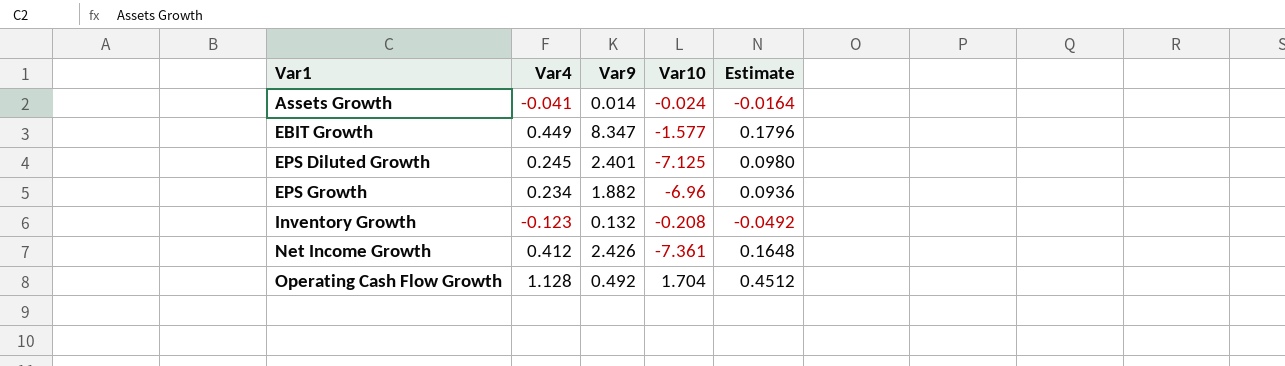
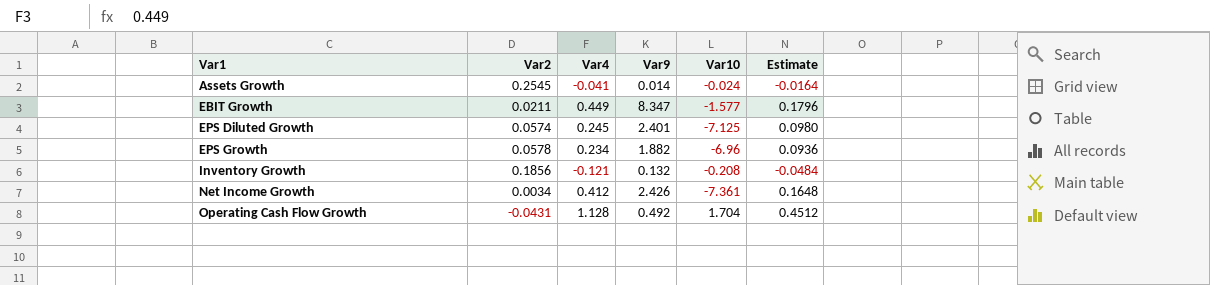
column Var2 | position: none -> 2
Inventory Growth | Var4: -0.123 -> -0.121
Inventory Growth | Estimate: -0.0492 -> -0.0484

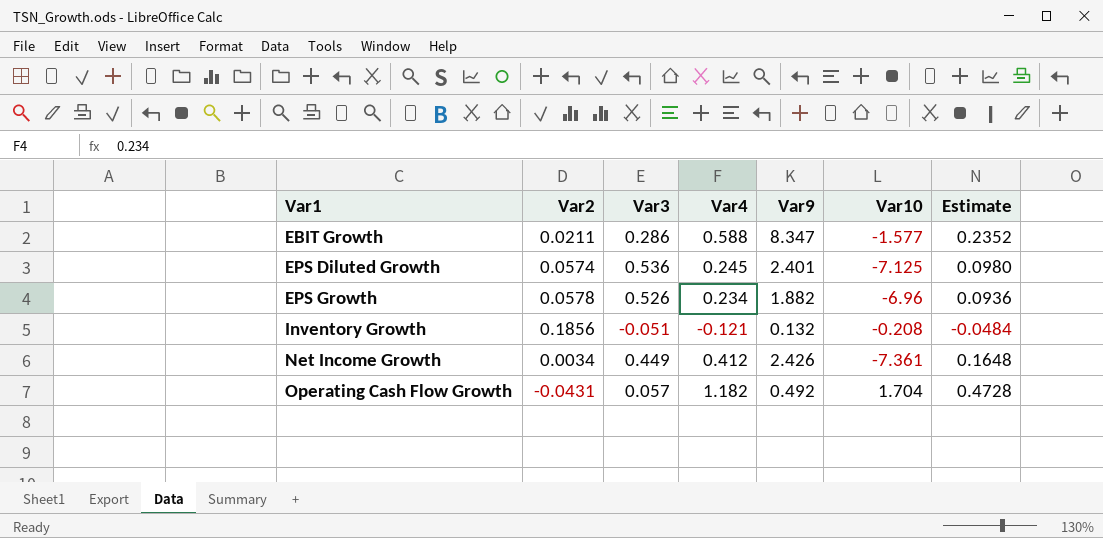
column Var3 | position: none -> 3
row Assets Growth: 0.2545 | -0.041 | 0.014 | -0.024 | -0.0164 -> none
EBIT Growth | Var4: 0.449 -> 0.588
EBIT Growth | Estimate: 0.1796 -> 0.2352
Operating Cash Flow Growth | Var4: 1.128 -> 1.182
Operating Cash Flow Growth | Estimate: 0.4512 -> 0.4728

